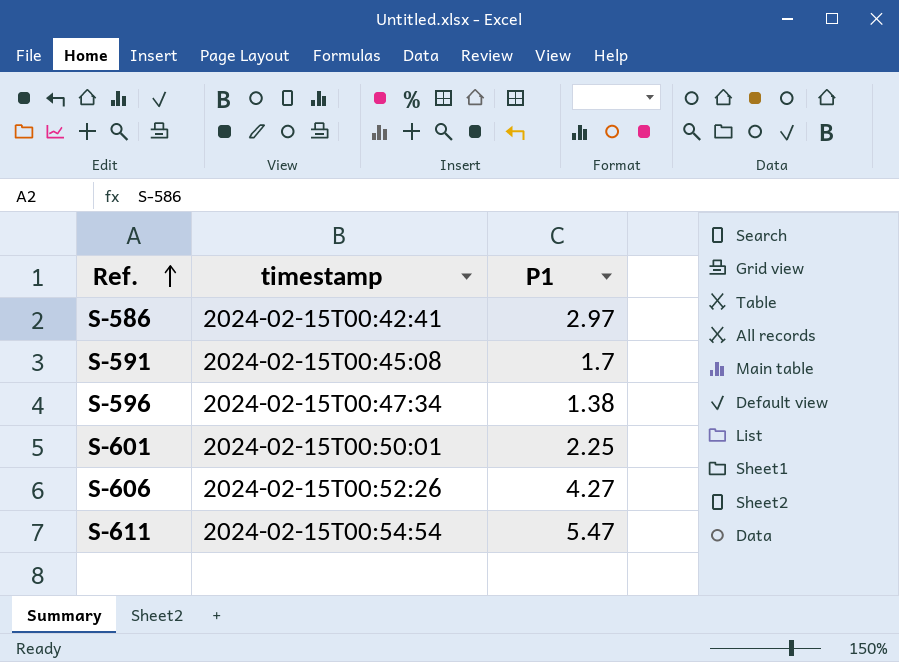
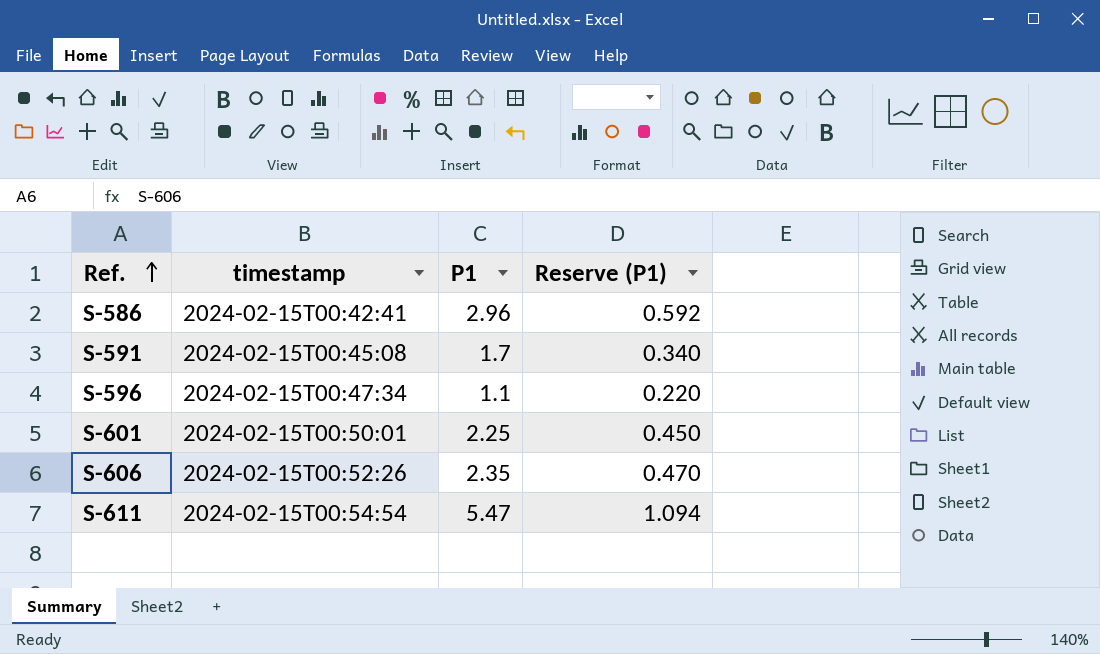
column Reserve (P1) | formula: none -> [P1] * 0.2
S-586 | P1: 2.97 -> 2.96
S-596 | P1: 1.38 -> 1.1
S-606 | P1: 4.27 -> 2.35

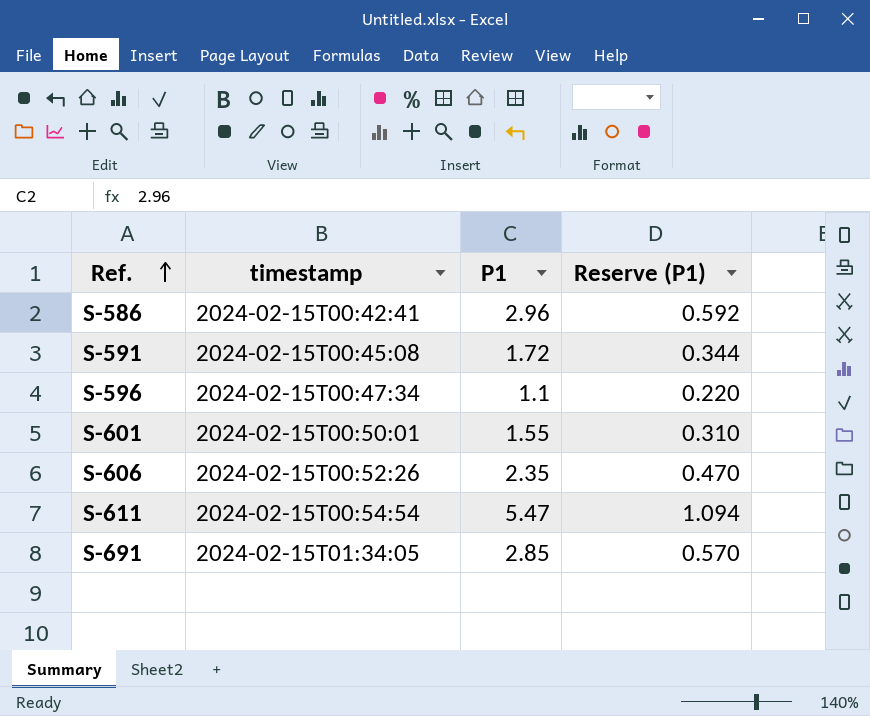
S-591 | P1: 1.7 -> 1.72
S-591 | Reserve (P1): 0.340 -> 0.344
S-601 | P1: 2.25 -> 1.55
S-601 | Reserve (P1): 0.450 -> 0.310
row S-691: none -> 2024-02-15T01:34:05 | 2.85 | 0.570

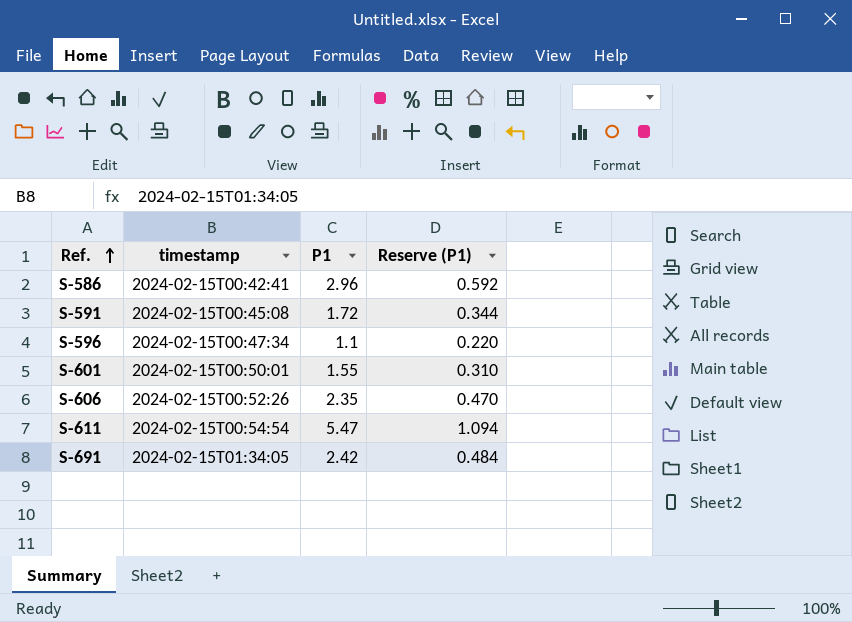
S-691 | P1: 2.85 -> 2.42
S-691 | Reserve (P1): 0.570 -> 0.484

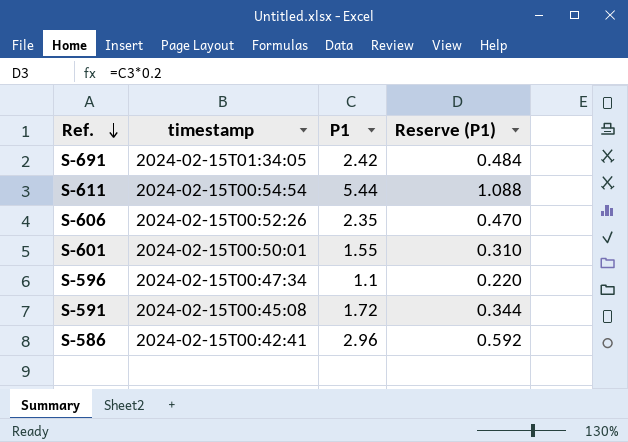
row order: Ref. ascending -> Ref. descending
S-611 | P1: 5.47 -> 5.44
S-611 | Reserve (P1): 1.094 -> 1.088

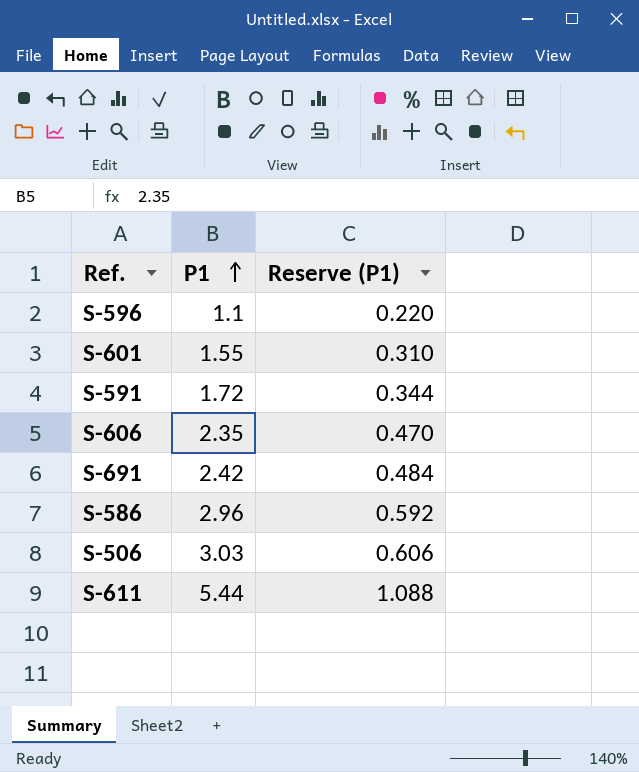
row order: Ref. descending -> P1 ascending
column timestamp | position: 2 -> none
row S-506: none -> 3.03 | 0.606

